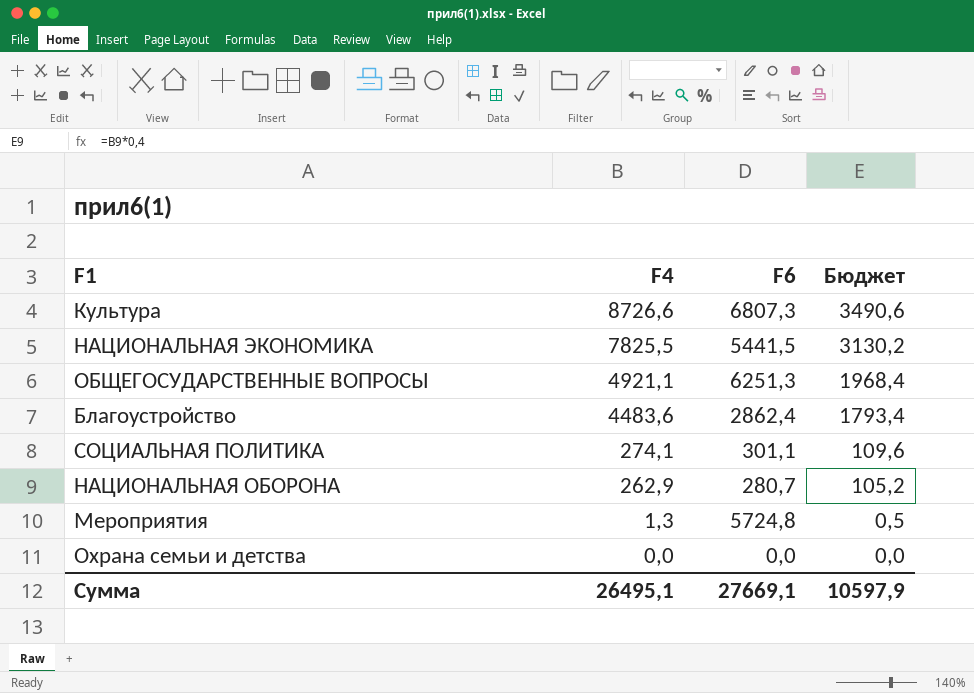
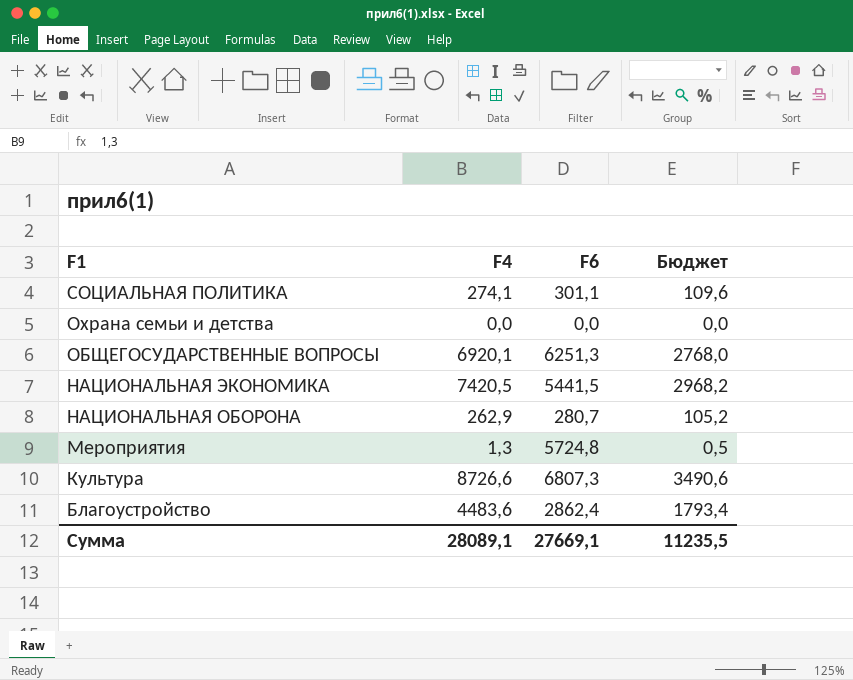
row order: F4 descending -> F1 descending
ОБЩЕГОСУДАРСТВЕННЫЕ ВОПРОСЫ | F4: 4921,1 -> 6920,1
ОБЩЕГОСУДАРСТВЕННЫЕ ВОПРОСЫ | Бюджет: 1968,4 -> 2768,0
НАЦИОНАЛЬНАЯ ЭКОНОМИКА | F4: 7825,5 -> 7420,5
НАЦИОНАЛЬНАЯ ЭКОНОМИКА | Бюджет: 3130,2 -> 2968,2
Сумма | F4: 26495,1 -> 28089,1
Сумма | Бюджет: 10597,9 -> 11235,5

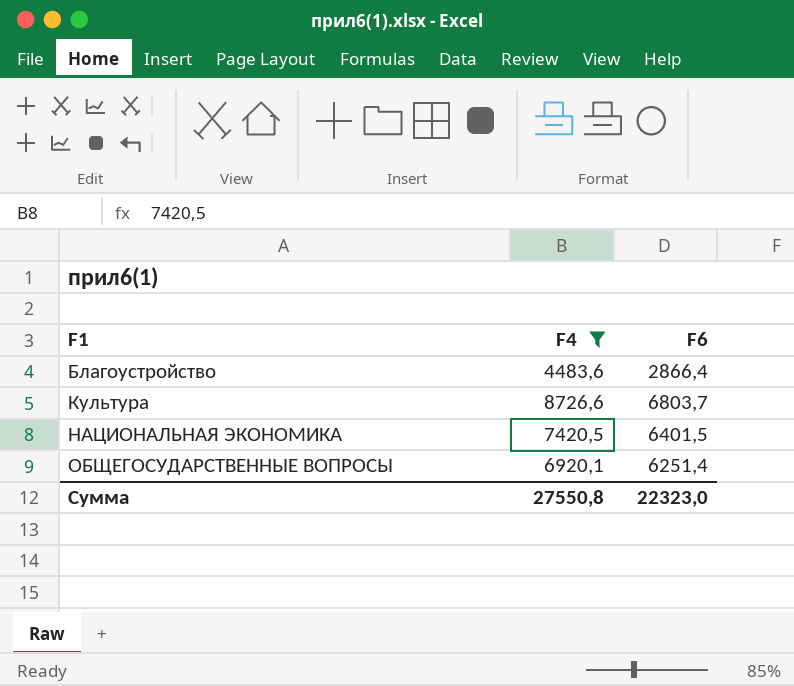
filter: none -> F4 >= 4483,6
row order: F1 descending -> F1 ascending
column Бюджет | formula: [F4] * 0,4 -> none
Благоустройство | F6: 2862,4 -> 2866,4
Культура | F6: 6807,3 -> 6803,7
НАЦИОНАЛЬНАЯ ЭКОНОМИКА | F6: 5441,5 -> 6401,5
ОБЩЕГОСУДАРСТВЕННЫЕ ВОПРОСЫ | F6: 6251,3 -> 6251,4
Сумма | F4: 28089,1 -> 27550,8
Сумма | F6: 27669,1 -> 22323,0

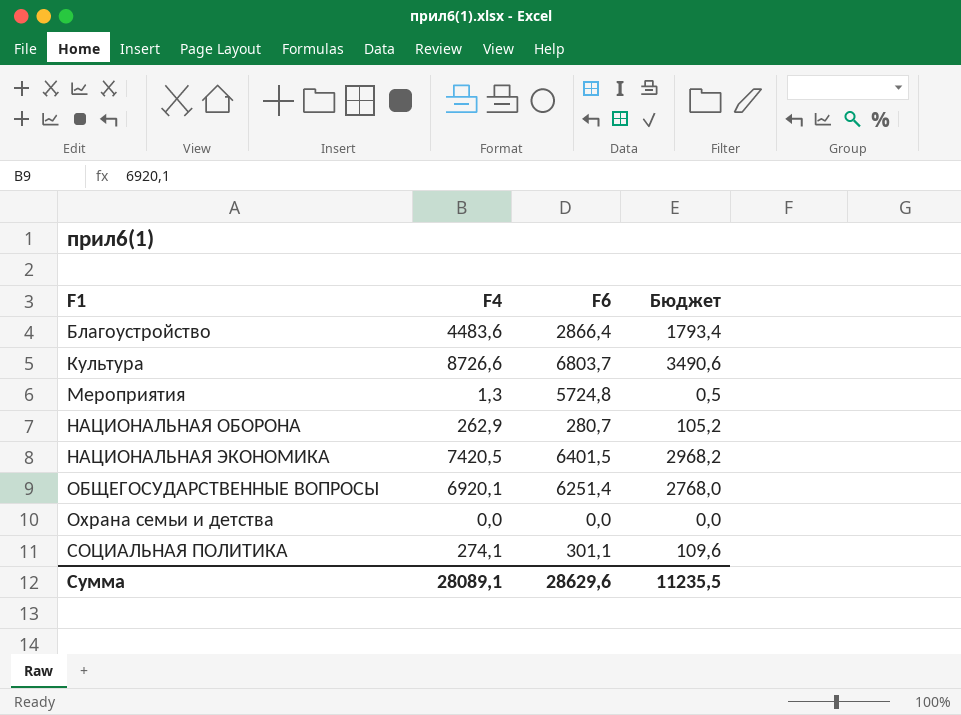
filter: F4 >= 4483,6 -> none
column Бюджет | formula: none -> [F4] * 0,4
Сумма | F4: 27550,8 -> 28089,1
Сумма | F6: 22323,0 -> 28629,6

